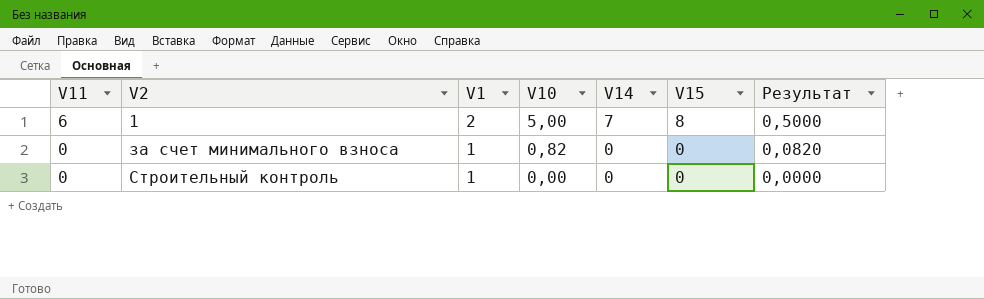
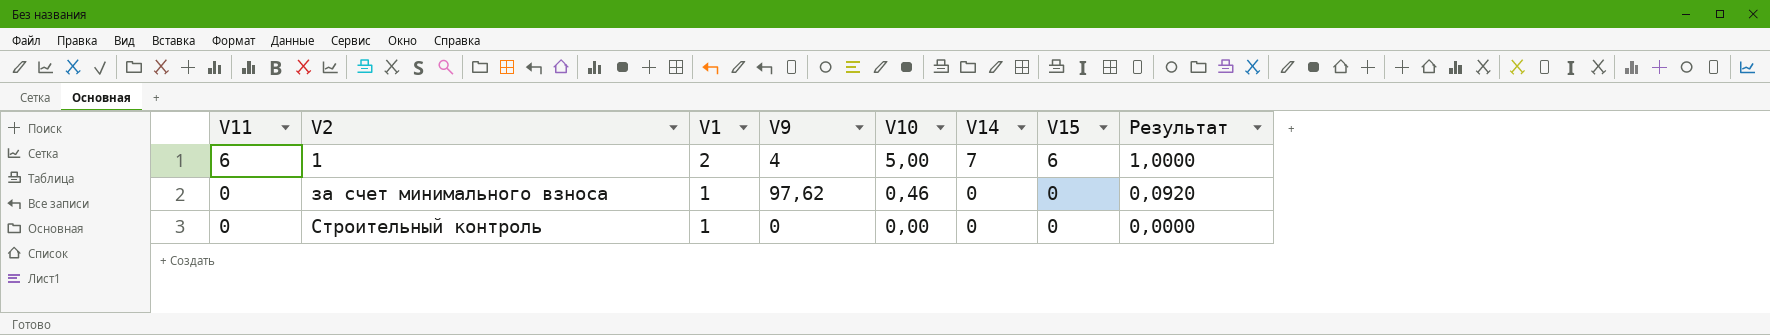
column V9 | position: none -> 4
column Результат | formula: [V10] * 0,1 -> [V10] * 0,2
1 | V15: 8 -> 6
за счет минимального взноса | V10: 0,82 -> 0,46

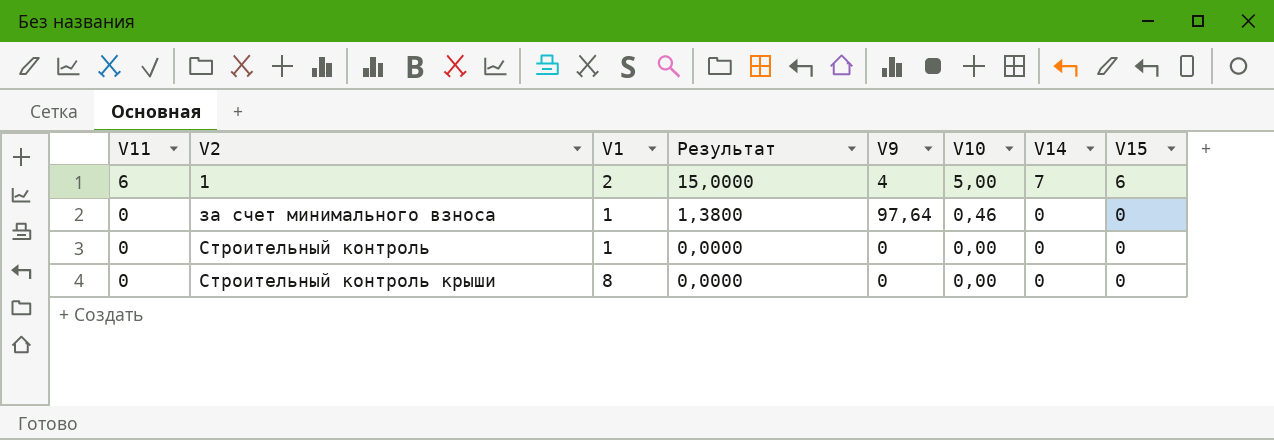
column Результат | formula: [V10] * 0,2 -> [V10] * 3
column Результат | position: 8 -> 4
за счет минимального взноса | V9: 97,62 -> 97,64
row Строительный контроль крыши: none -> 0 | 8 | 0,0000 | 0 | 0,00 | 0 | 0

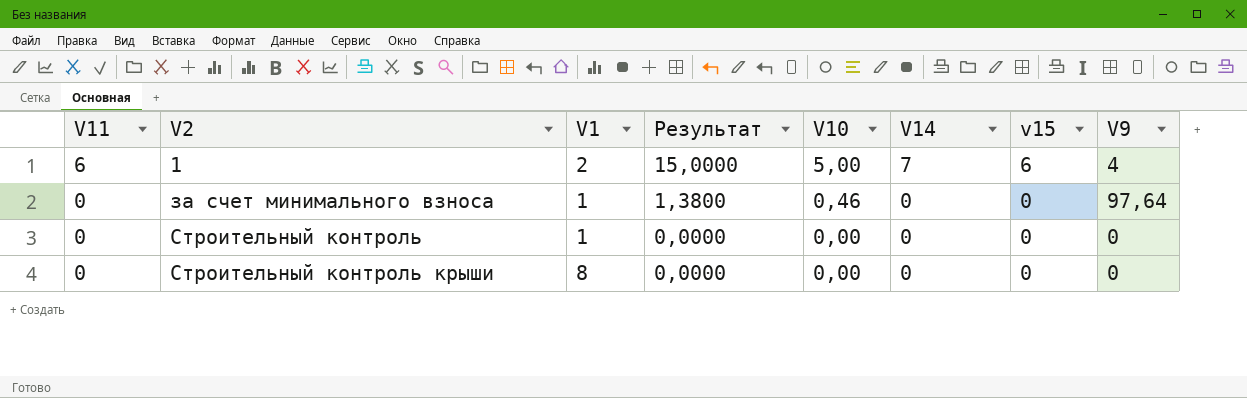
column name: V15 -> v15
column V9 | position: 5 -> 8

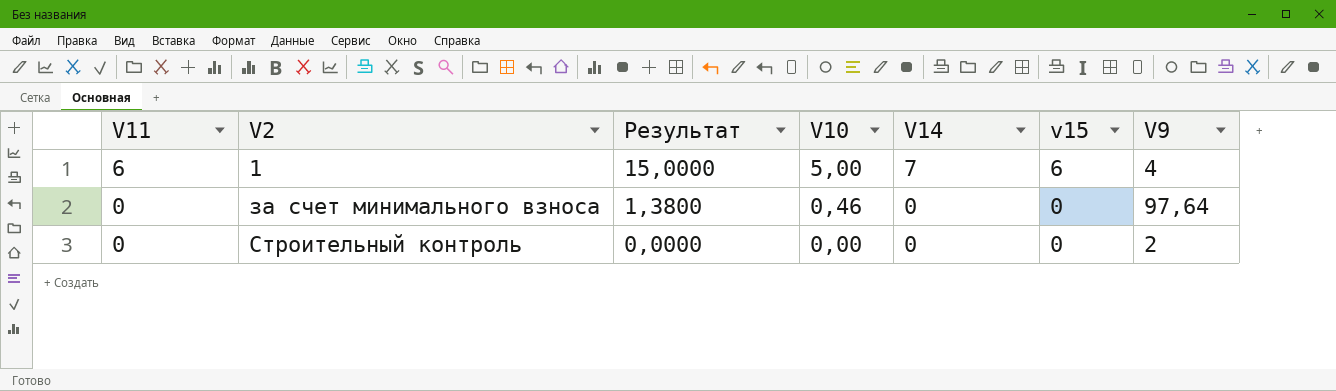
column V1 | position: 3 -> none
row Строительный контроль крыши: 0 | 8 | 0,0000 | 0,00 | 0 | 0 | 0 -> none
Строительный контроль | V9: 0 -> 2

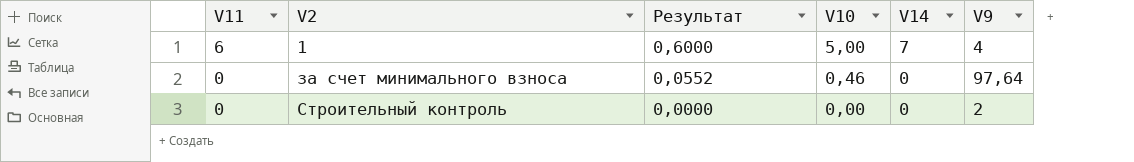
column v15 | position: 6 -> none
column Результат | formula: [V10] * 3 -> [V10] * 0,12

